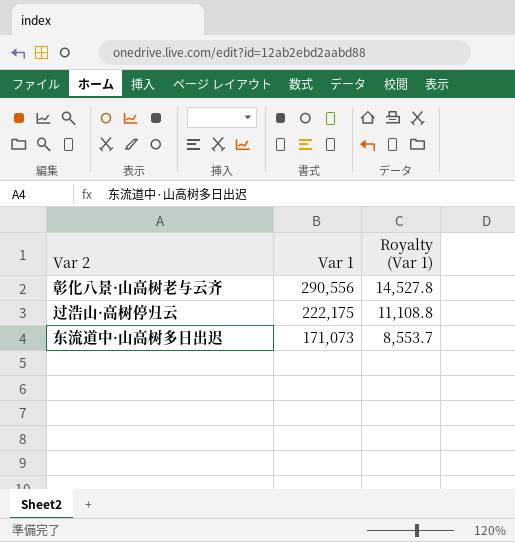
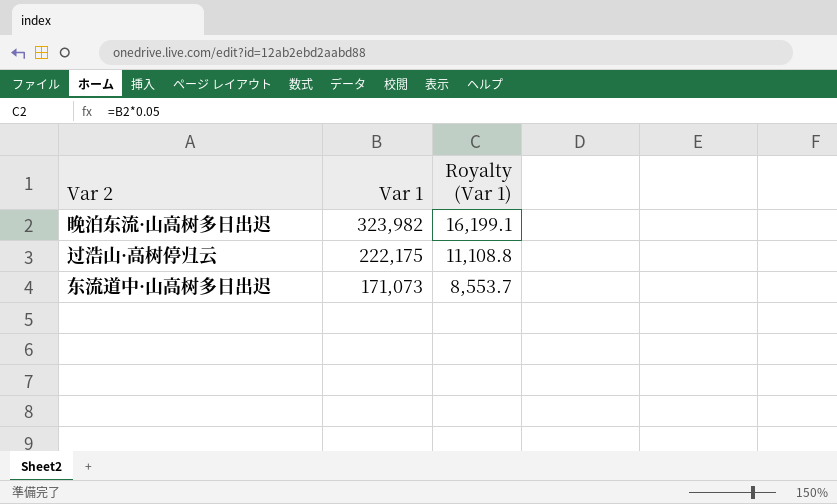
row 彰化八景·山高树老与云齐: 290,556 | 14,527.8 -> none
row 晚泊东流·山高树多日出迟: none -> 323,982 | 16,199.1

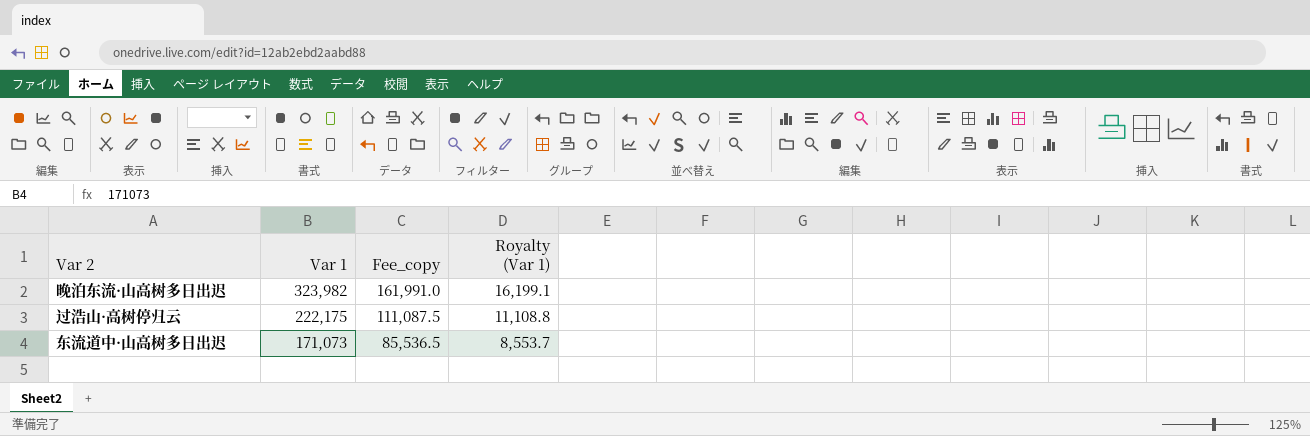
column Fee_copy | formula: none -> [Var 1] * 0.5

